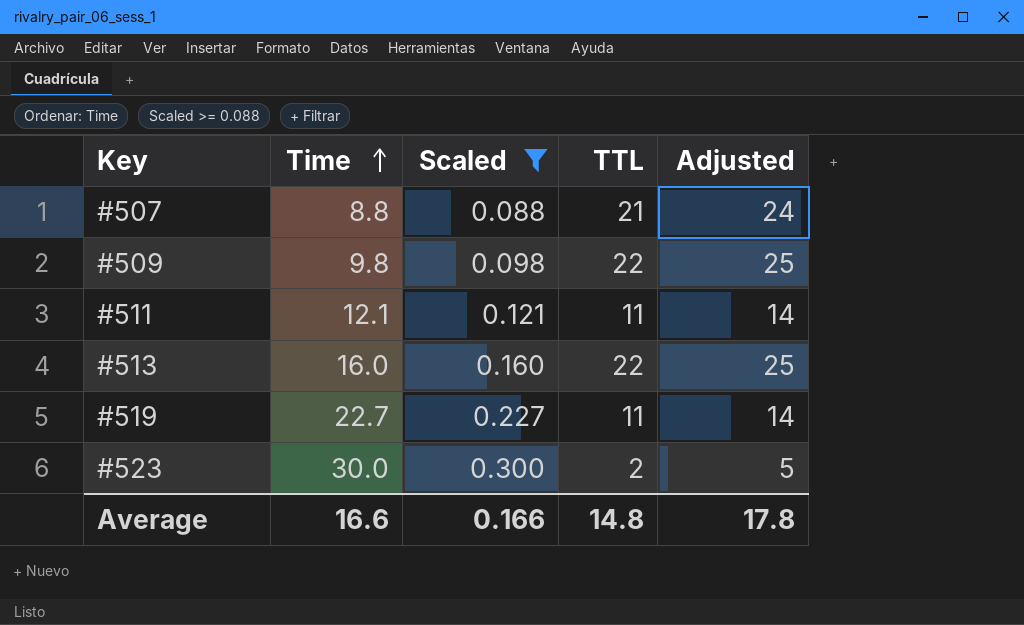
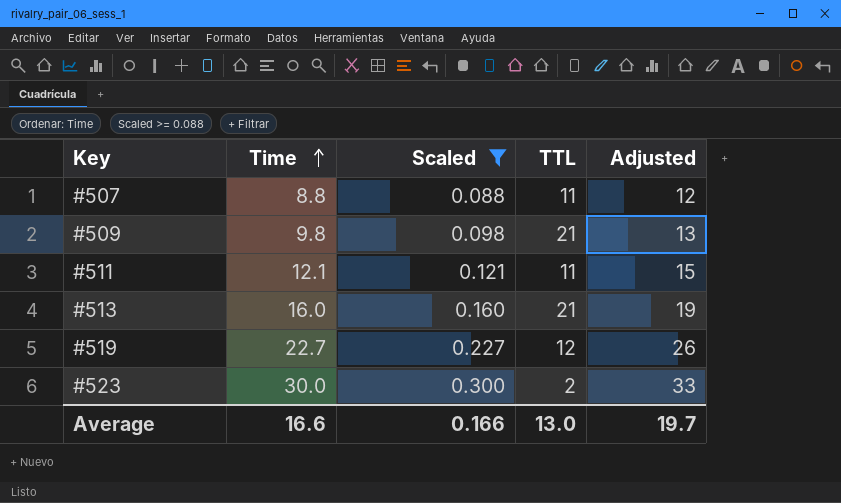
column Adjusted | formula: [TTL] + 3 -> [Time] + 3
#507 | TTL: 21 -> 11
#509 | TTL: 22 -> 21
#513 | TTL: 22 -> 21
#519 | TTL: 11 -> 12
Average | TTL: 14.8 -> 13.0
Average | Adjusted: 17.8 -> 19.7

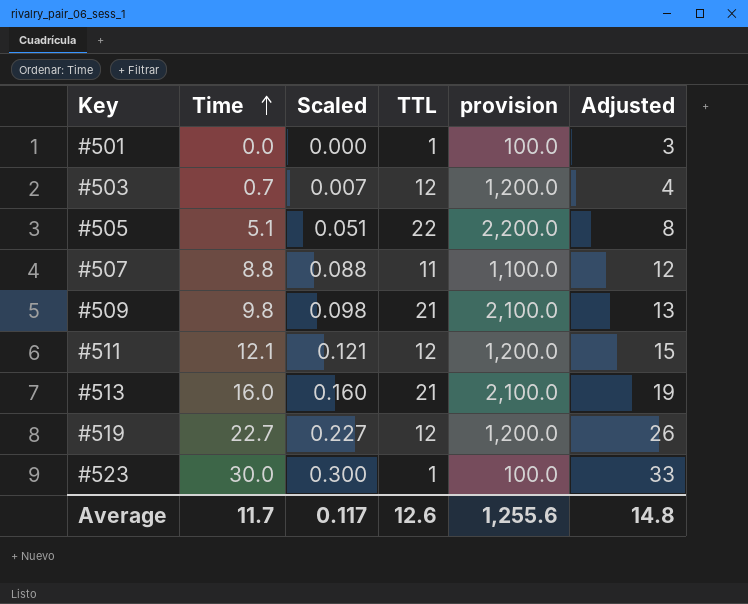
filter: Scaled >= 0.088 -> none
column provision | formula: none -> [TTL] * 100
#511 | TTL: 11 -> 12
#523 | TTL: 2 -> 1
Average | Time: 16.6 -> 11.7
Average | Scaled: 0.166 -> 0.117
Average | TTL: 13.0 -> 12.6
Average | Adjusted: 19.7 -> 14.8

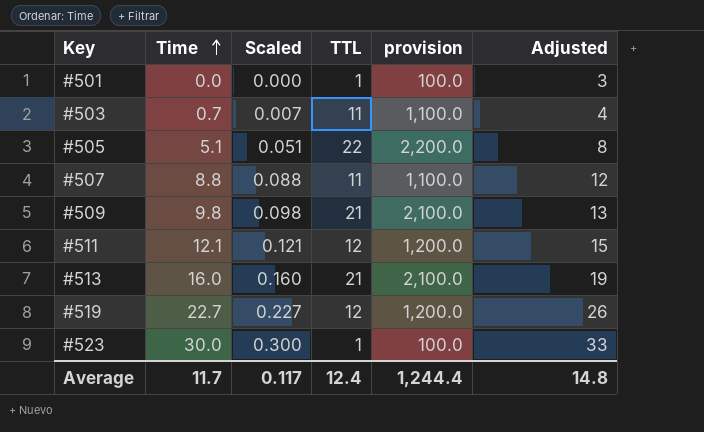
#503 | TTL: 12 -> 11
#503 | provision: 1,200.0 -> 1,100.0
Average | TTL: 12.6 -> 12.4
Average | provision: 1,255.6 -> 1,244.4

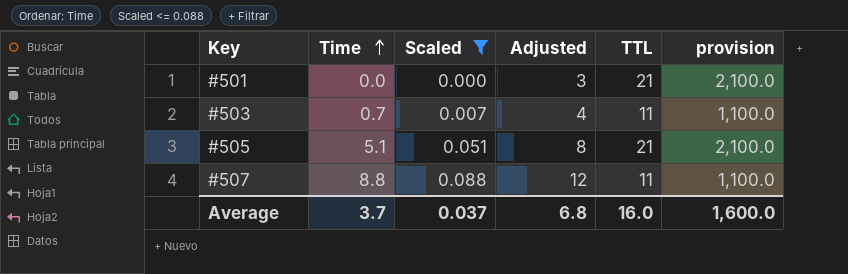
filter: none -> Scaled <= 0.088
column Adjusted | position: 6 -> 4
#501 | TTL: 1 -> 21
#501 | provision: 100.0 -> 2,100.0
#505 | TTL: 22 -> 21
#505 | provision: 2,200.0 -> 2,100.0
Average | Time: 11.7 -> 3.7
Average | Scaled: 0.117 -> 0.037
Average | Adjusted: 14.8 -> 6.8
Average | TTL: 12.4 -> 16.0
Average | provision: 1,244.4 -> 1,600.0

